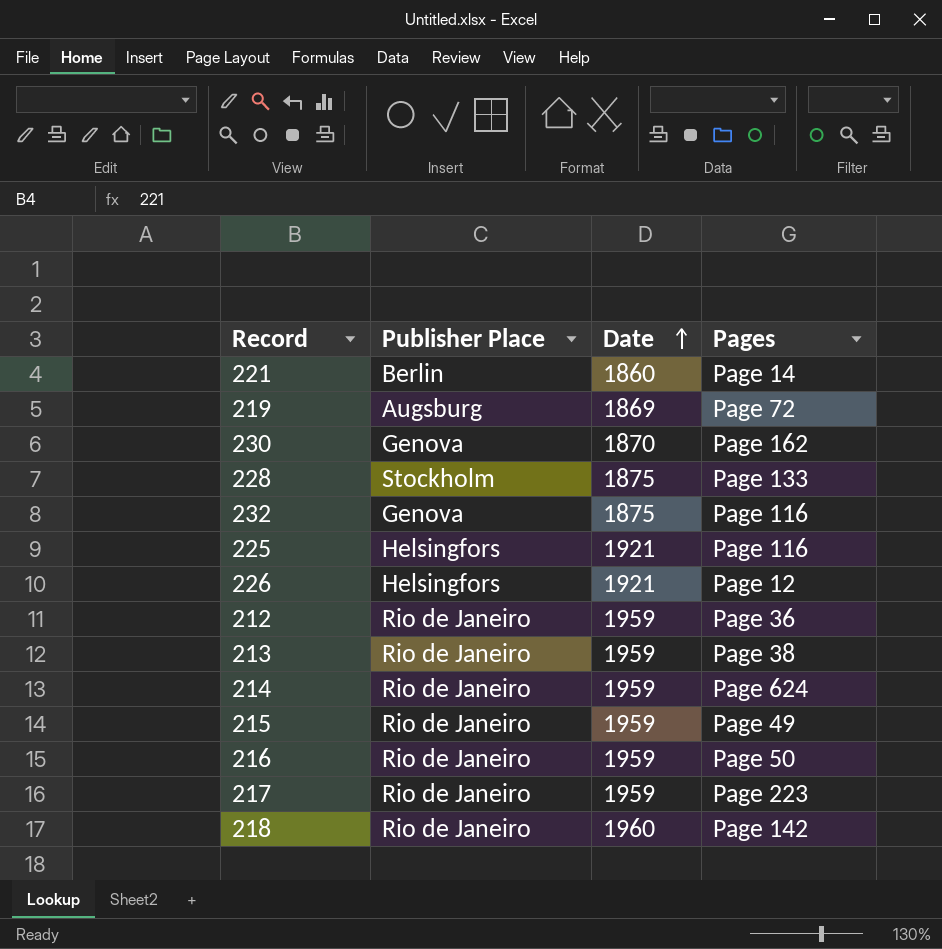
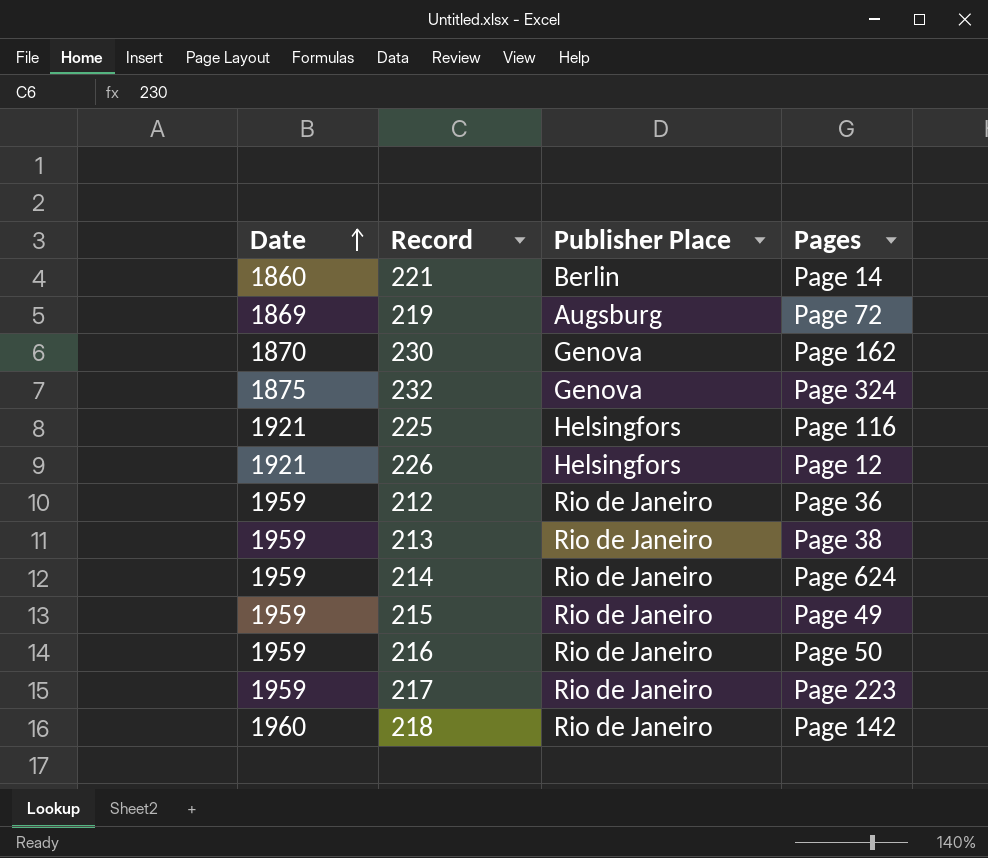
column Date | position: 3 -> 1
row 228: Stockholm | 1875 | Page 133 -> none
232 | Pages: Page 116 -> Page 324

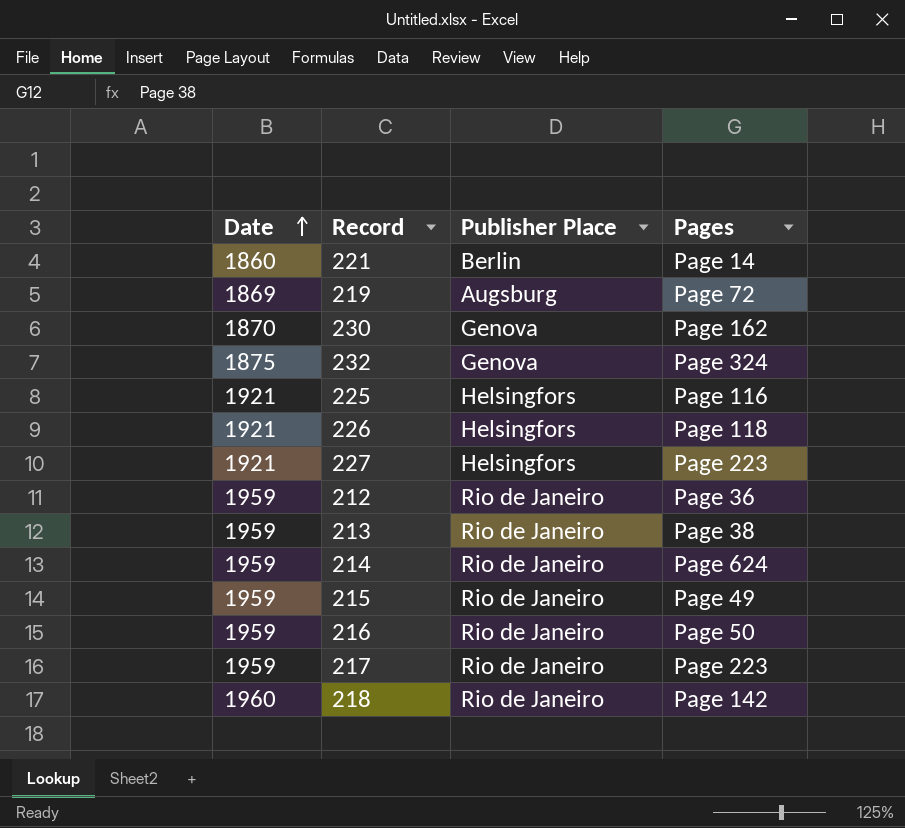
226 | Pages: Page 12 -> Page 118
row 227: none -> 1921 | Helsingfors | Page 223

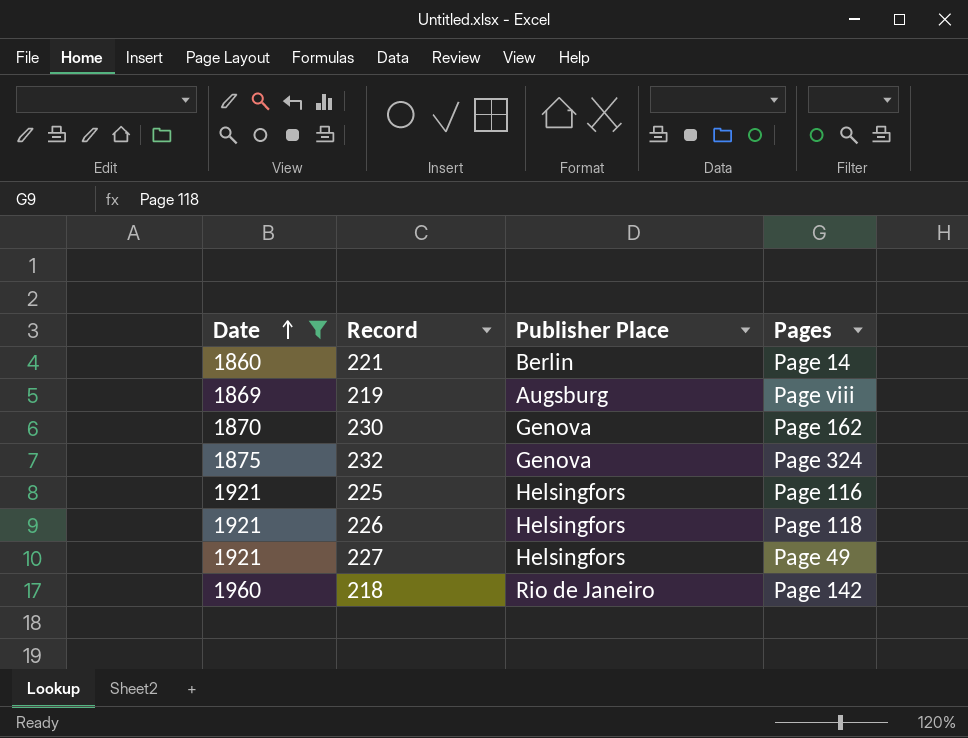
filter: none -> Date != 1959
219 | Pages: Page 72 -> Page viii
227 | Pages: Page 223 -> Page 49

